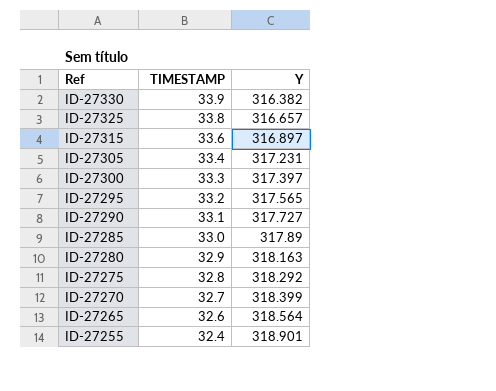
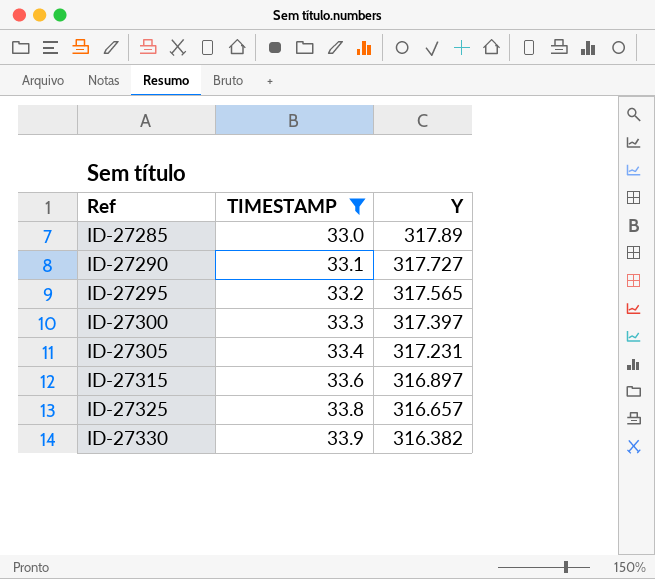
filter: none -> TIMESTAMP >= 33.0
row order: Ref descending -> Ref ascending

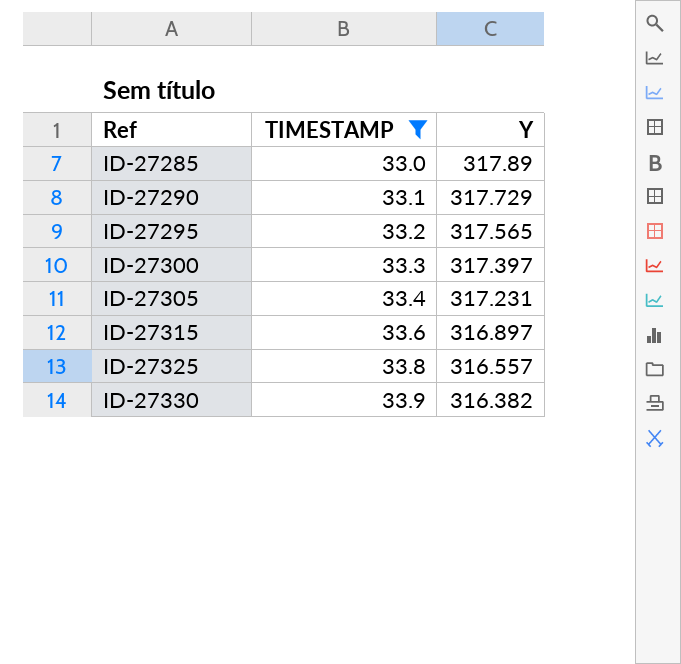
ID-27290 | Y: 317.727 -> 317.729
ID-27325 | Y: 316.657 -> 316.557

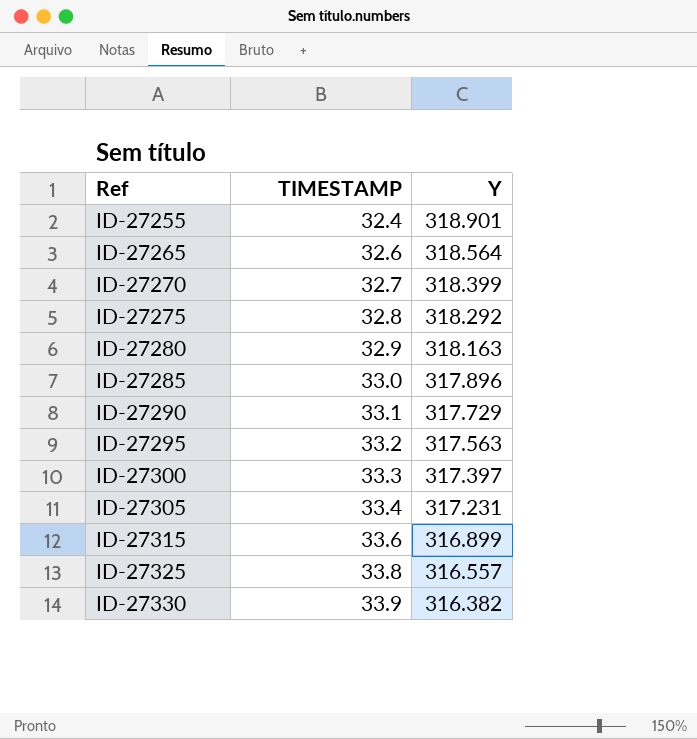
filter: TIMESTAMP >= 33.0 -> none
ID-27285 | Y: 317.89 -> 317.896
ID-27295 | Y: 317.565 -> 317.563
ID-27315 | Y: 316.897 -> 316.899

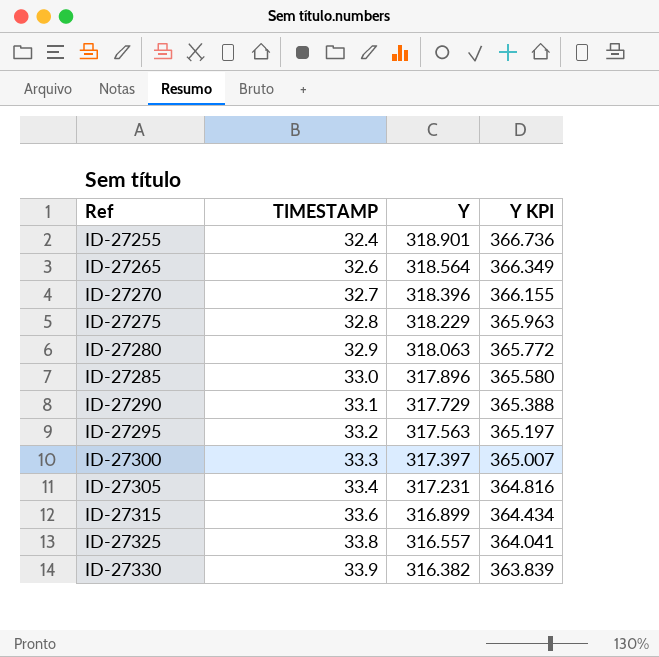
column Y KPI | formula: none -> [Y] * 1.15
ID-27270 | Y: 318.399 -> 318.396
ID-27275 | Y: 318.292 -> 318.229
ID-27280 | Y: 318.163 -> 318.063

